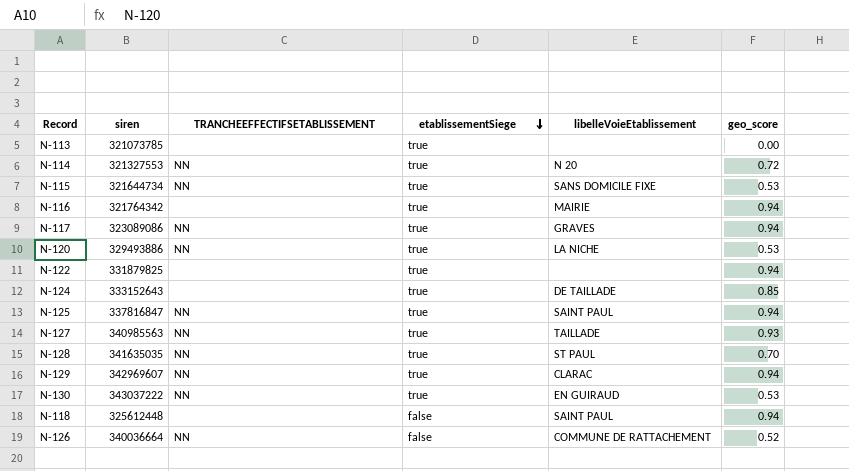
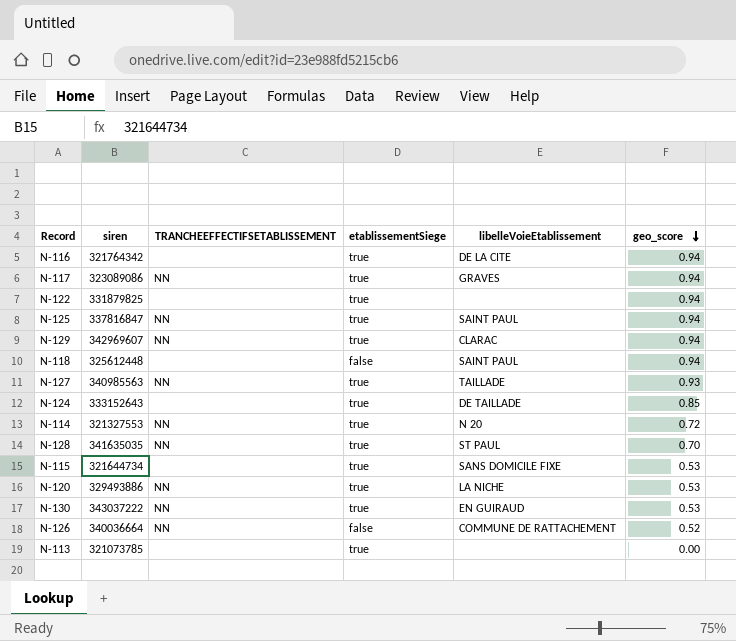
row order: etablissementSiege descending -> geo_score descending
N-116 | libelleVoieEtablissement: MAIRIE -> DE LA CITE
N-115 | TRANCHEEFFECTIFSETABLISSEMENT: NN -> none

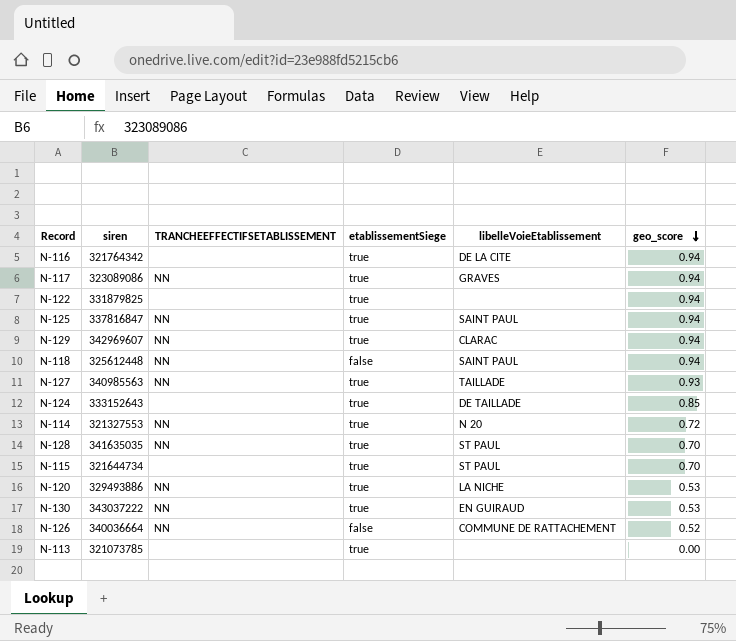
N-118 | TRANCHEEFFECTIFSETABLISSEMENT: none -> NN
N-115 | libelleVoieEtablissement: SANS DOMICILE FIXE -> ST PAUL
N-115 | geo_score: 0.53 -> 0.70

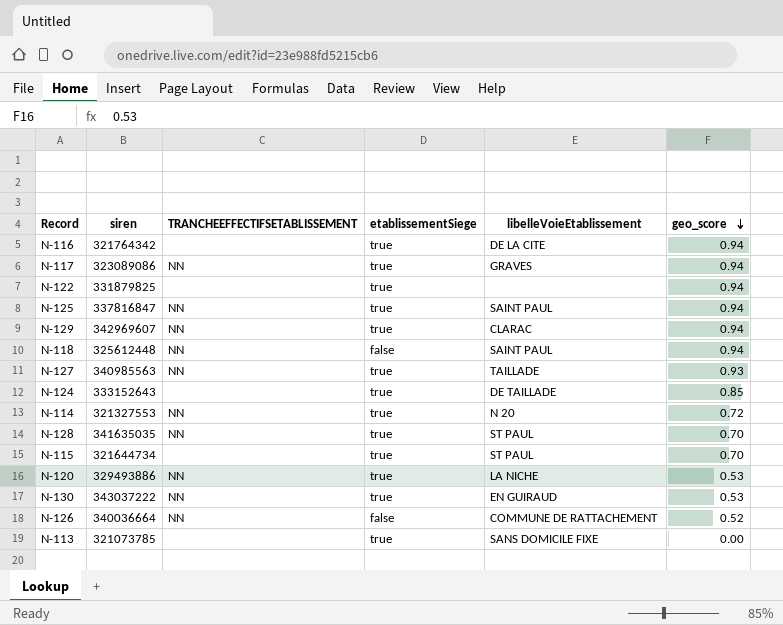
N-113 | libelleVoieEtablissement: none -> SANS DOMICILE FIXE

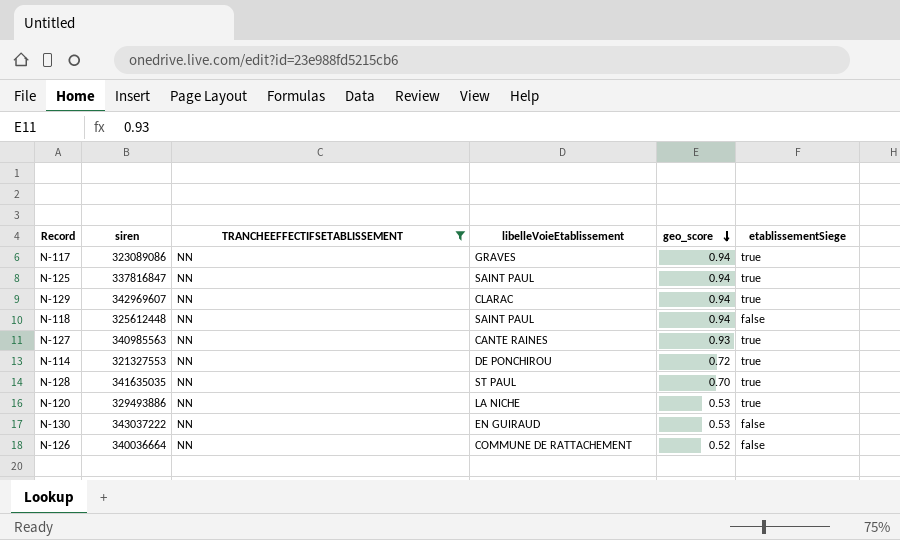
filter: none -> TRANCHEEFFECTIFSETABLISSEMENT = NN
column etablissementSiege | position: 4 -> 6
N-127 | libelleVoieEtablissement: TAILLADE -> CANTE RAINES
N-114 | libelleVoieEtablissement: N 20 -> DE PONCHIROU
N-130 | etablissementSiege: true -> false

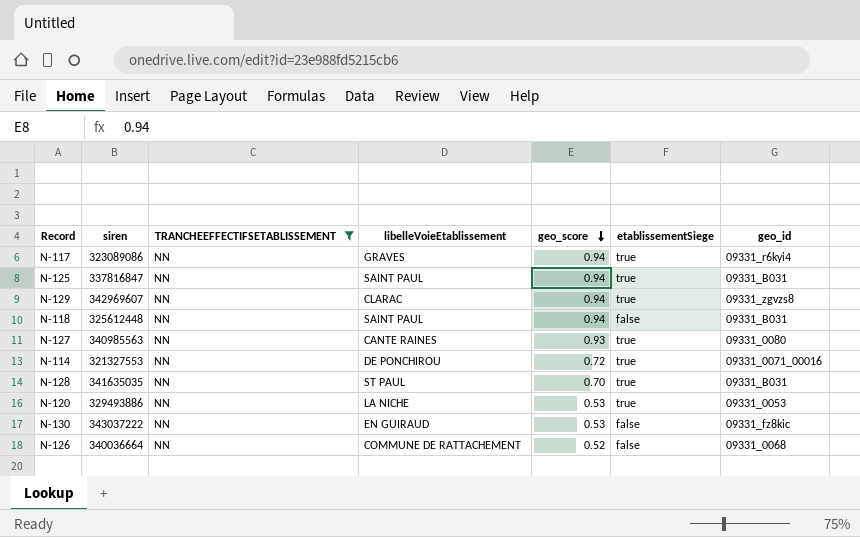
column geo_id | position: none -> 7

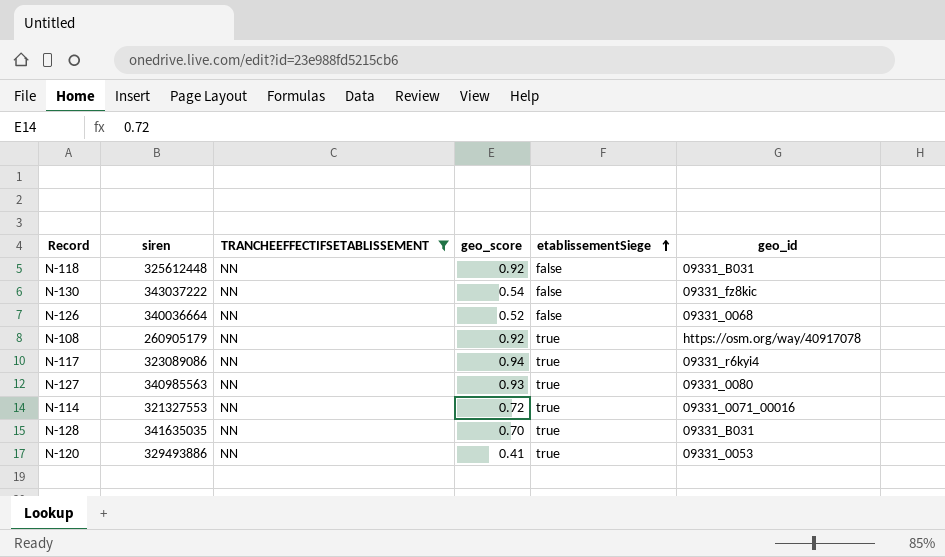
row order: geo_score descending -> etablissementSiege ascending
column libelleVoieEtablissement | position: 4 -> none
row N-125: 337816847 | NN | SAINT PAUL | 0.94 | true | 09331_B031 -> none
row N-129: 342969607 | NN | CLARAC | 0.94 | true | 09331_zgvzs8 -> none
N-118 | geo_score: 0.94 -> 0.92
N-130 | geo_score: 0.53 -> 0.54
row N-108: none -> 260905179 | NN | 0.92 | true | https://osm.org/way/40917078
N-120 | geo_score: 0.53 -> 0.41

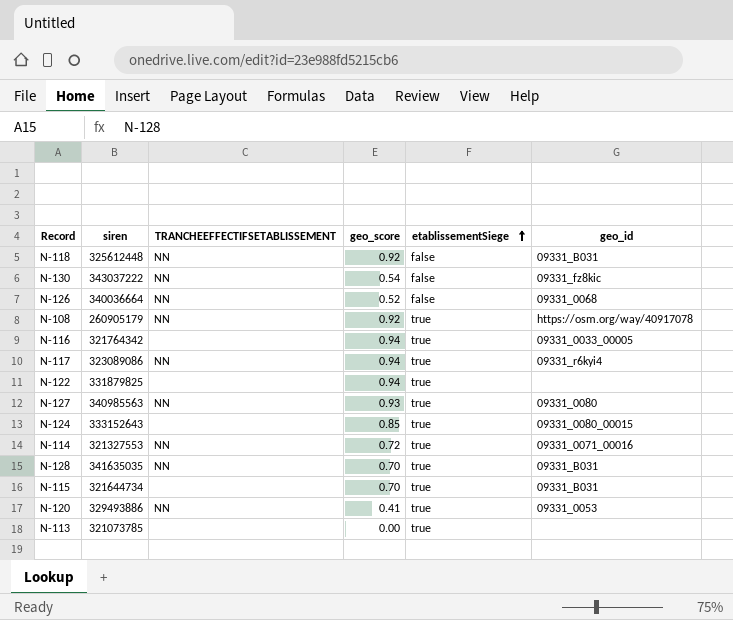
filter: TRANCHEEFFECTIFSETABLISSEMENT = NN -> none

